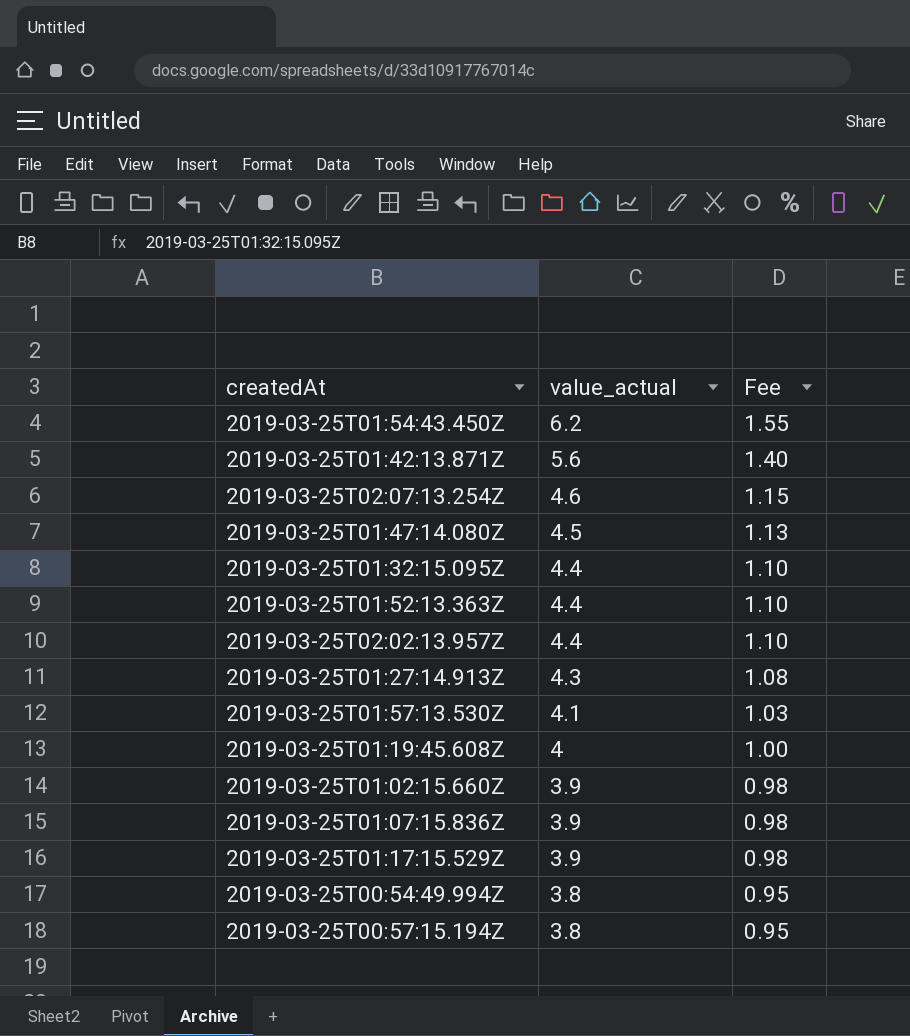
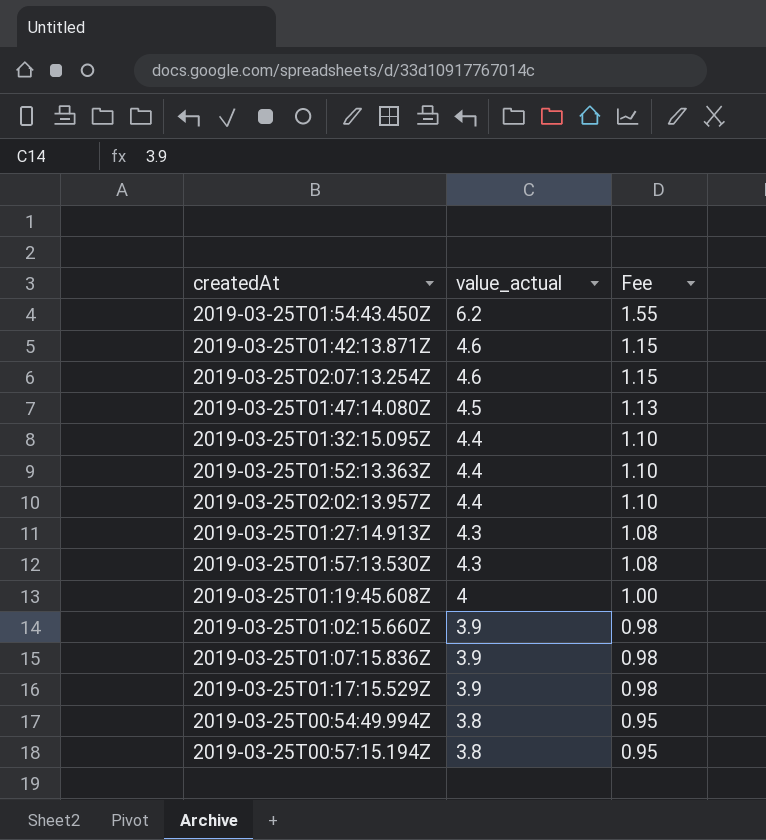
2019-03-25T01:42:13.871Z | value_actual: 5.6 -> 4.6
2019-03-25T01:42:13.871Z | Fee: 1.40 -> 1.15
2019-03-25T01:57:13.530Z | value_actual: 4.1 -> 4.3
2019-03-25T01:57:13.530Z | Fee: 1.03 -> 1.08

